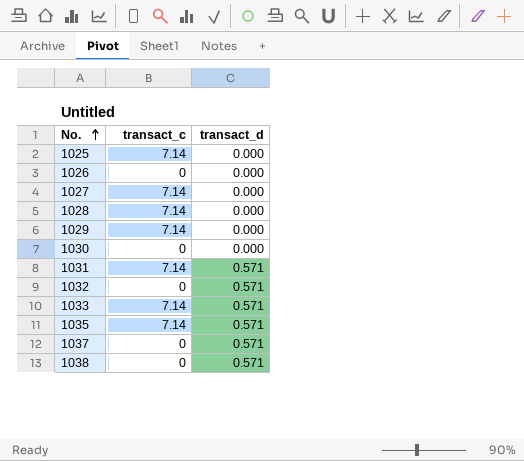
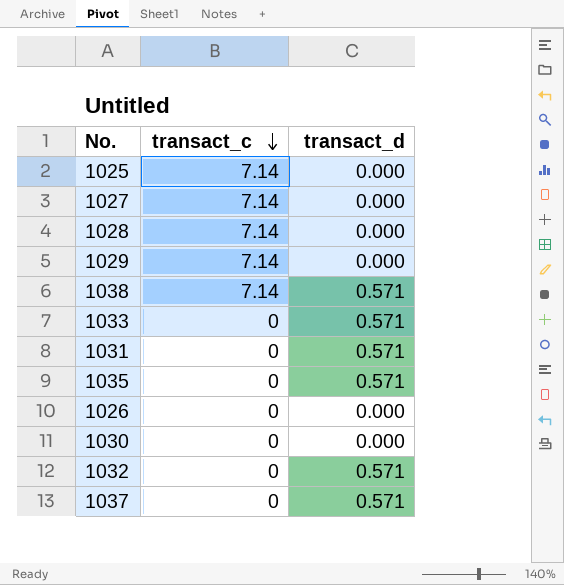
row order: No. ascending -> transact_c descending
1038 | transact_c: 0 -> 7.14
1033 | transact_c: 7.14 -> 0
1031 | transact_c: 7.14 -> 0
1035 | transact_c: 7.14 -> 0

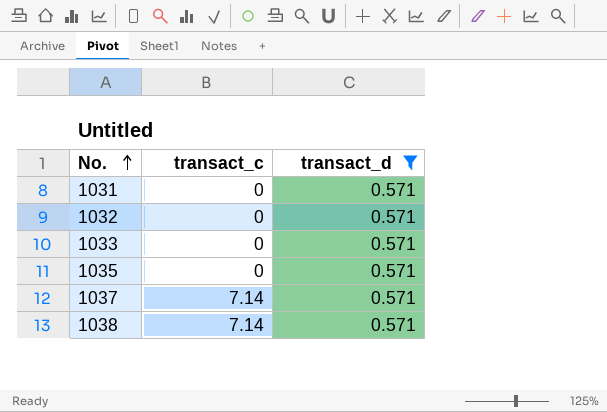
filter: none -> transact_d = 0.571
row order: transact_c descending -> No. ascending
1037 | transact_c: 0 -> 7.14

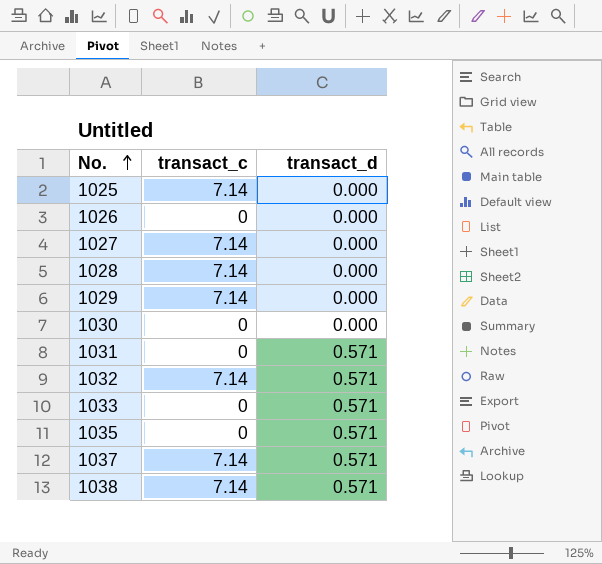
filter: transact_d = 0.571 -> none
1032 | transact_c: 0 -> 7.14

